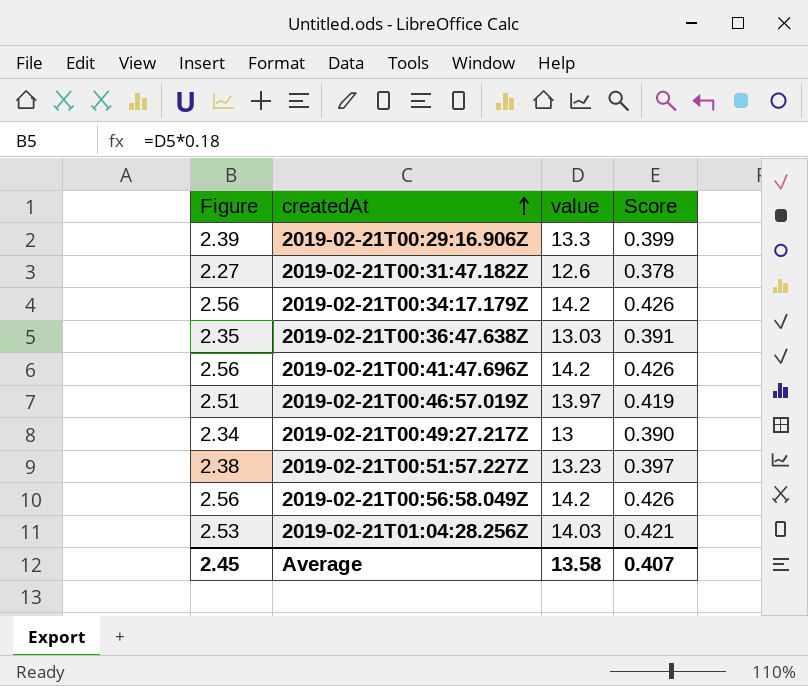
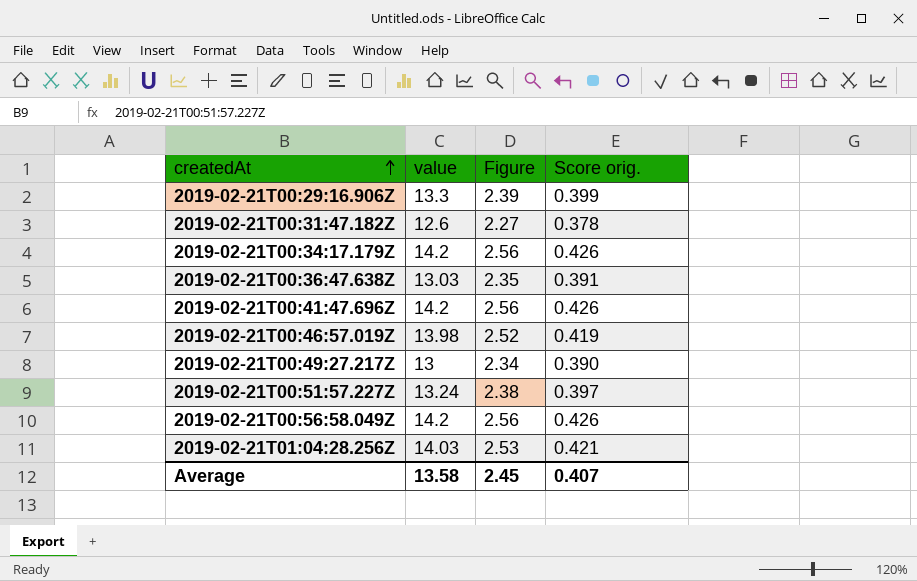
column Figure | position: 1 -> 3
column name: Score -> Score orig.
2019-02-21T00:46:57.019Z | value: 13.97 -> 13.98
2019-02-21T00:46:57.019Z | Figure: 2.51 -> 2.52
2019-02-21T00:51:57.227Z | value: 13.23 -> 13.24

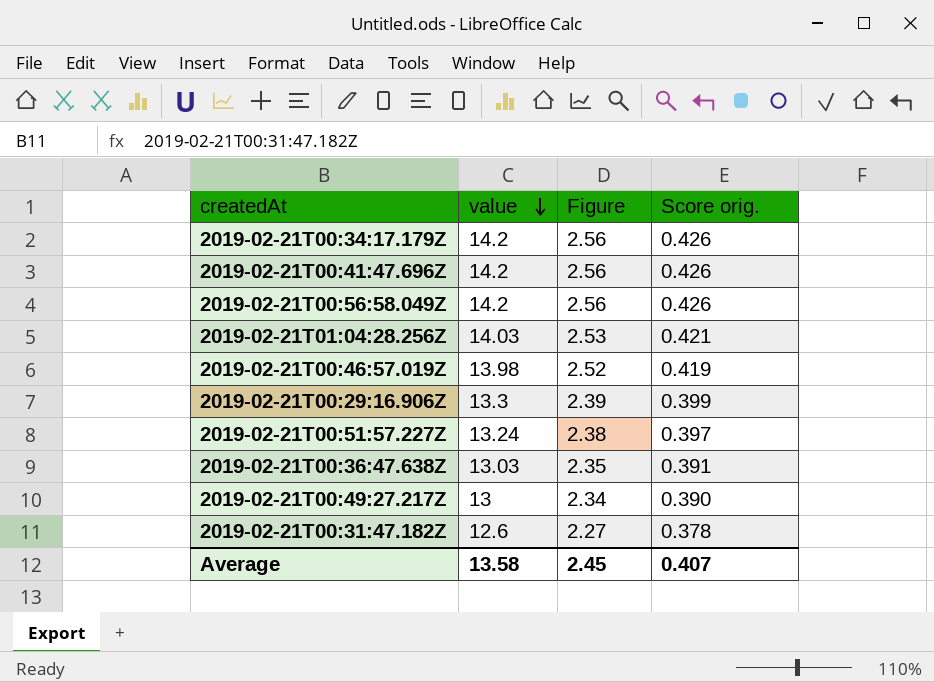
row order: createdAt ascending -> value descending

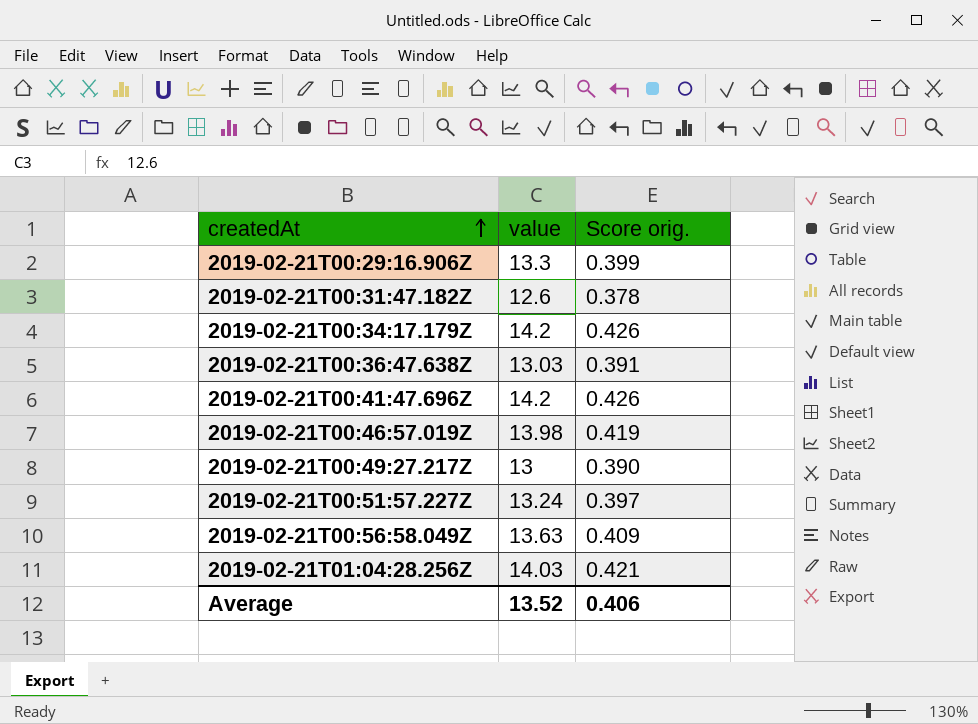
row order: value descending -> createdAt ascending
column Figure | formula: [value] * 0.18 -> none
2019-02-21T00:56:58.049Z | value: 14.2 -> 13.63
2019-02-21T00:56:58.049Z | Score orig.: 0.426 -> 0.409
Average | value: 13.58 -> 13.52
Average | Score orig.: 0.407 -> 0.406

